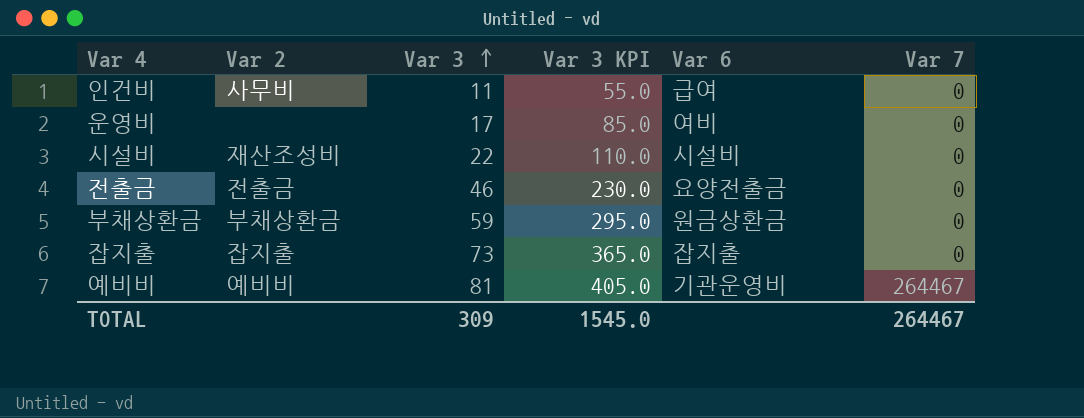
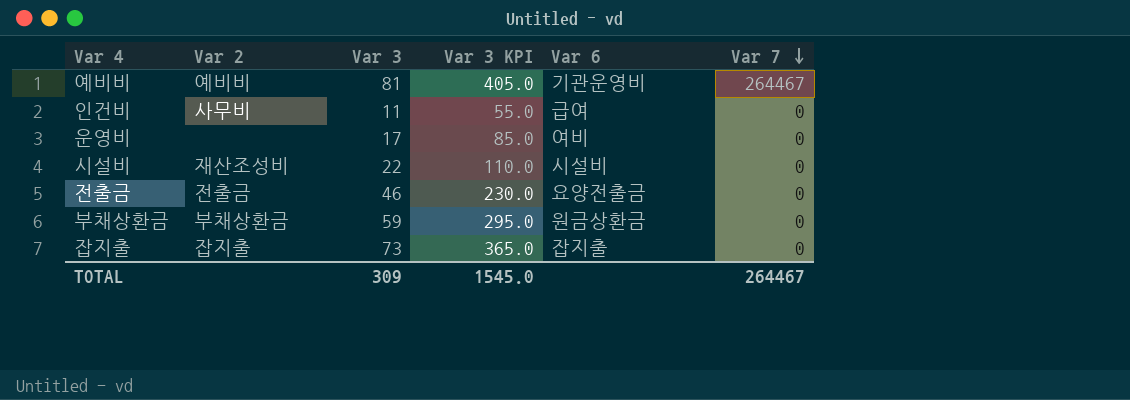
row order: Var 3 ascending -> Var 7 descending

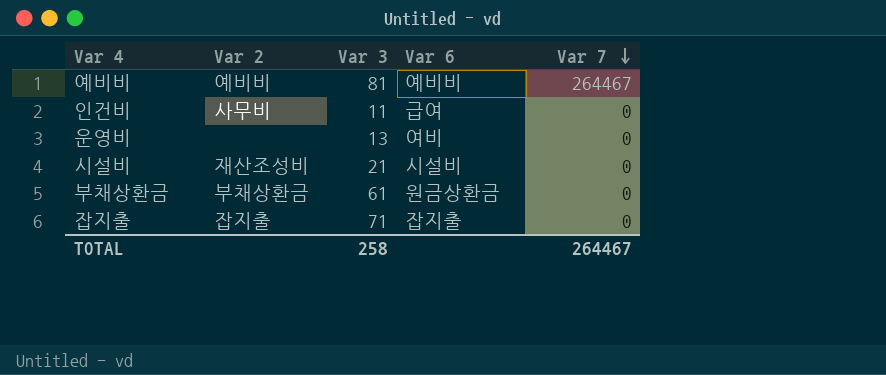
column Var 3 KPI | formula: [Var 3] * 5 -> none
row 전출금: 전출금 | 46 | 230.0 | 요양전출금 | 0 -> none
예비비 | Var 6: 기관운영비 -> 예비비
운영비 | Var 3: 17 -> 13
시설비 | Var 3: 22 -> 21
부채상환금 | Var 3: 59 -> 61
잡지출 | Var 3: 73 -> 71
TOTAL | Var 3: 309 -> 258

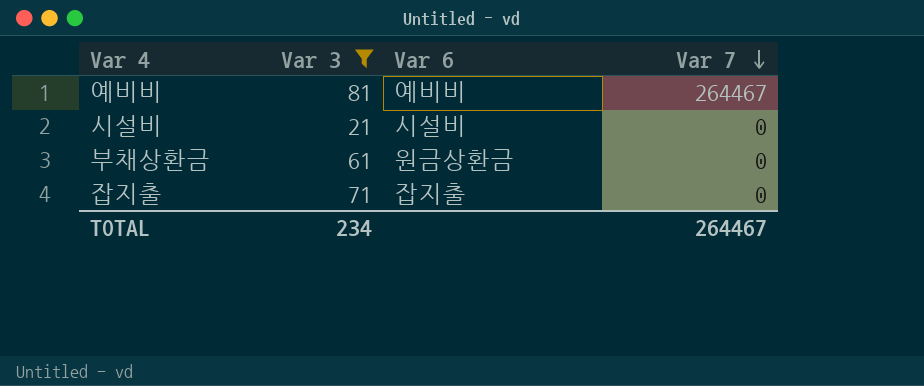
filter: none -> Var 3 >= 21
column Var 2 | position: 2 -> none
TOTAL | Var 3: 258 -> 234

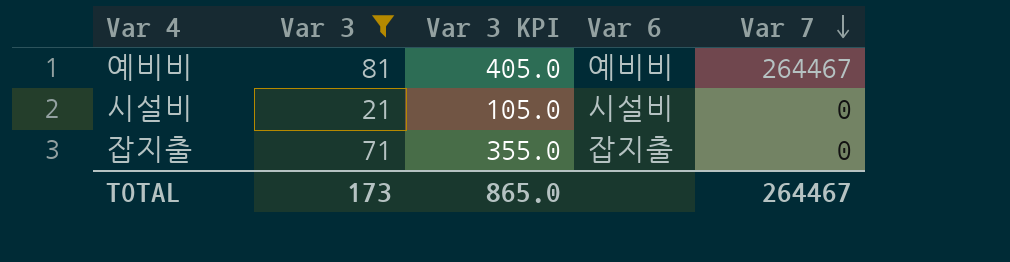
column Var 3 KPI | formula: none -> [Var 3] * 5
row 부채상환금: 61 | 원금상환금 | 0 -> none
TOTAL | Var 3: 234 -> 173

